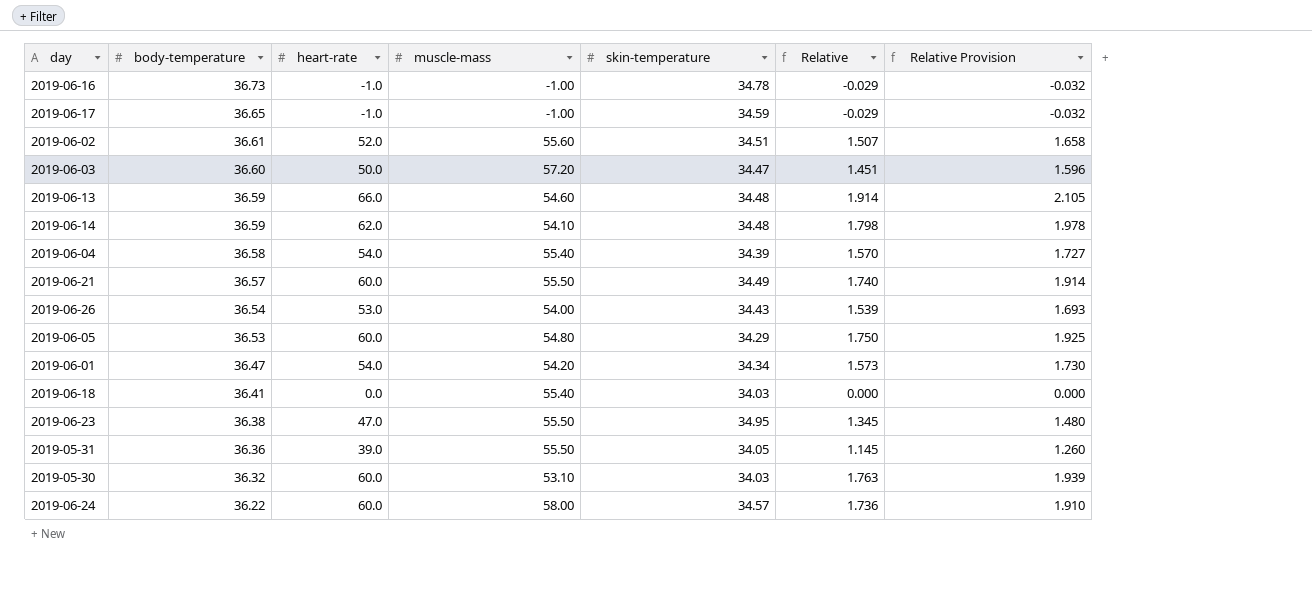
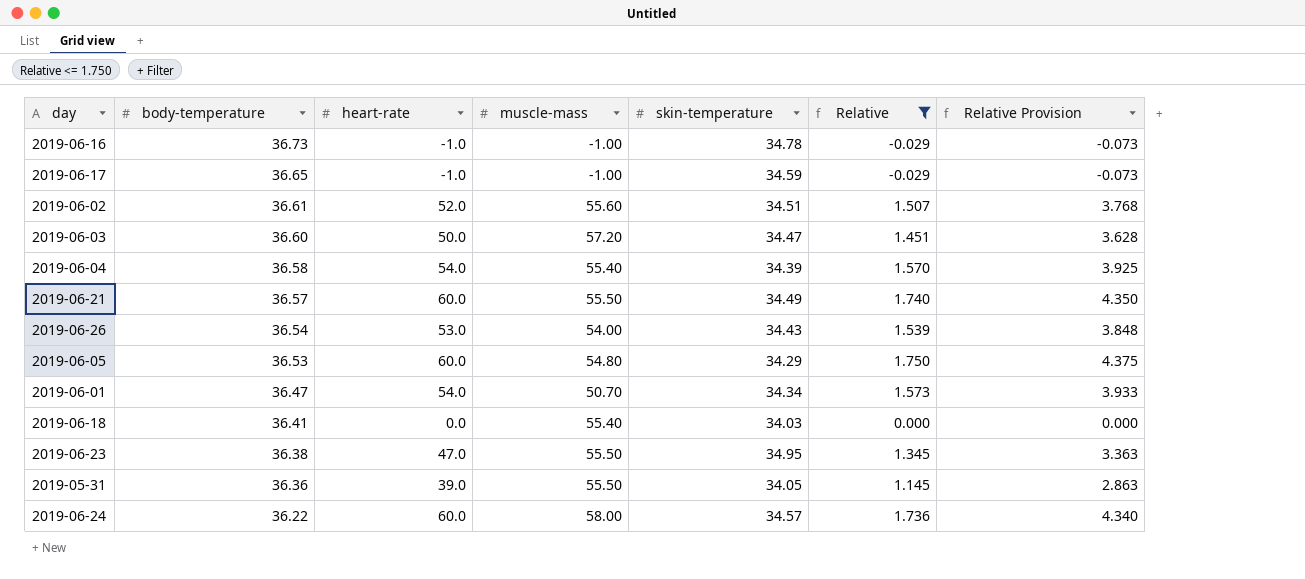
filter: none -> Relative <= 1.750
column Relative Provision | formula: [Relative] * 1.1 -> [Relative] * 2.5
2019-06-01 | muscle-mass: 54.20 -> 50.70

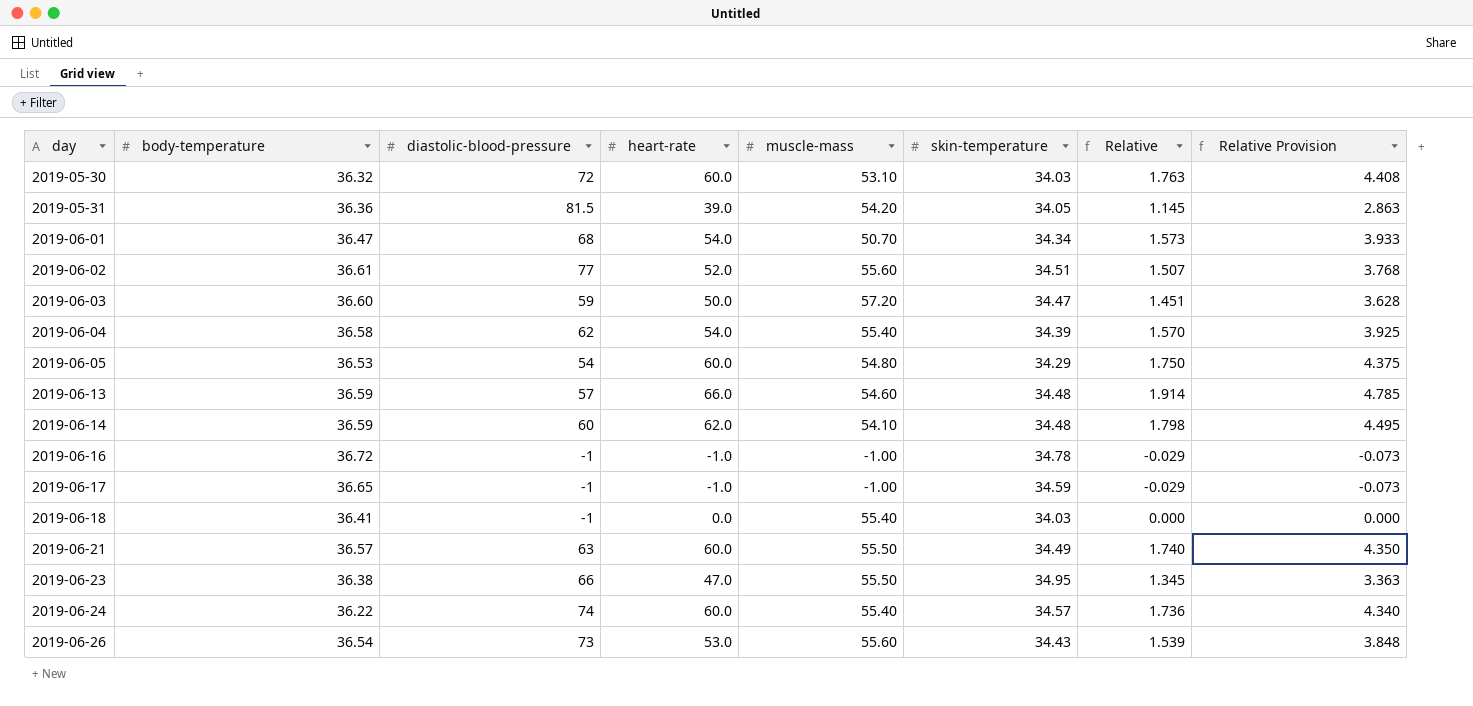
filter: Relative <= 1.750 -> none
row order: body-temperature descending -> day ascending
column diastolic-blood-pressure | position: none -> 3
2019-05-31 | muscle-mass: 55.50 -> 54.20
2019-06-16 | body-temperature: 36.73 -> 36.72
2019-06-24 | muscle-mass: 58.00 -> 55.40
2019-06-26 | muscle-mass: 54.00 -> 55.60

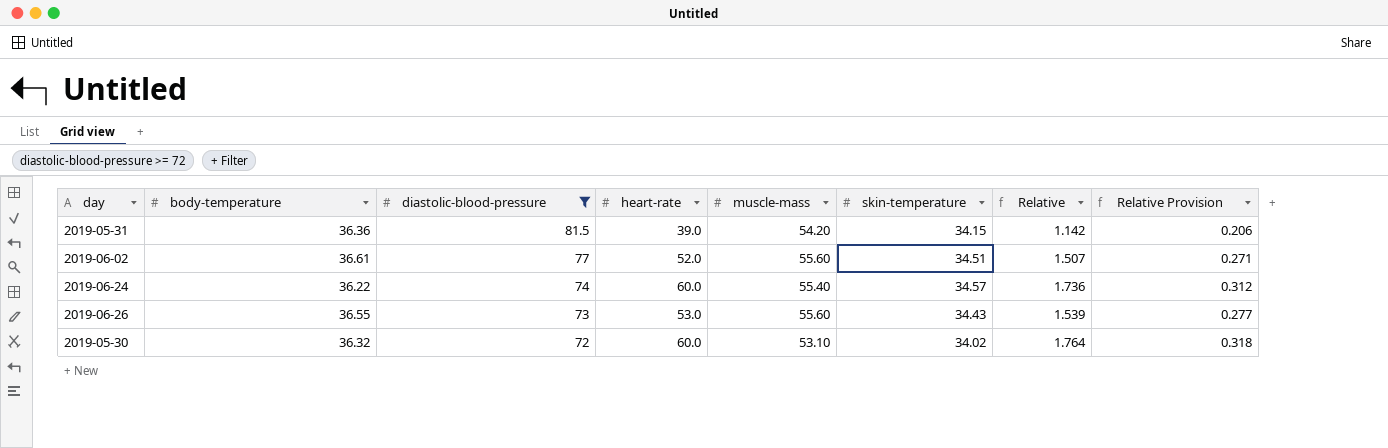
filter: none -> diastolic-blood-pressure >= 72
row order: day ascending -> diastolic-blood-pressure descending
column Relative Provision | formula: [Relative] * 2.5 -> [Relative] * 0.18
2019-05-31 | skin-temperature: 34.05 -> 34.15
2019-05-31 | Relative: 1.145 -> 1.142
2019-06-26 | body-temperature: 36.54 -> 36.55
2019-05-30 | skin-temperature: 34.03 -> 34.02
2019-05-30 | Relative: 1.763 -> 1.764

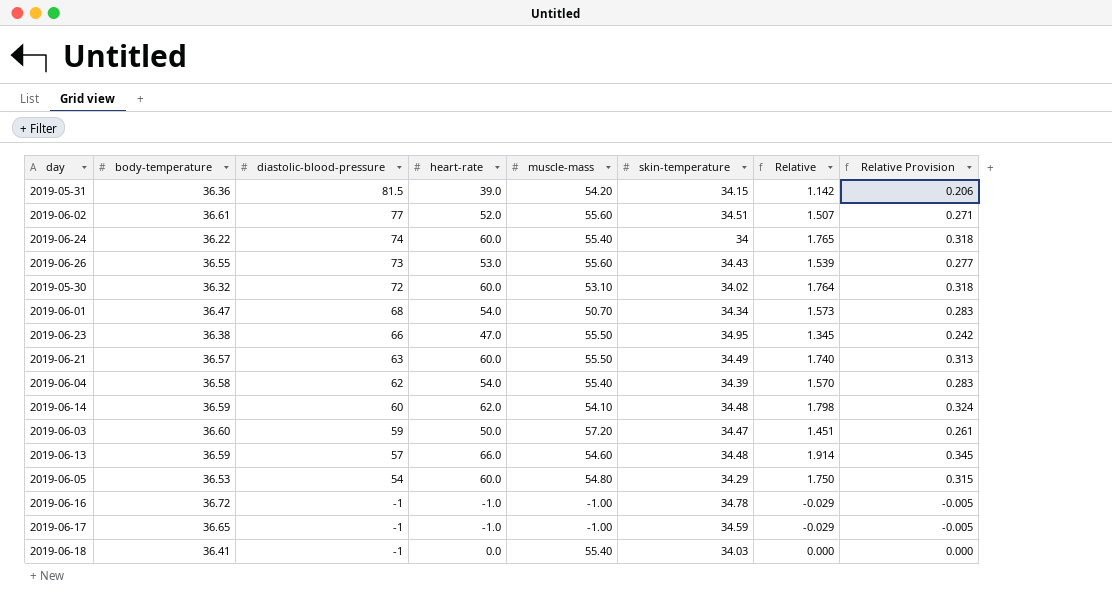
filter: diastolic-blood-pressure >= 72 -> none
2019-06-24 | skin-temperature: 34.57 -> 34
2019-06-24 | Relative: 1.736 -> 1.765
2019-06-24 | Relative Provision: 0.312 -> 0.318

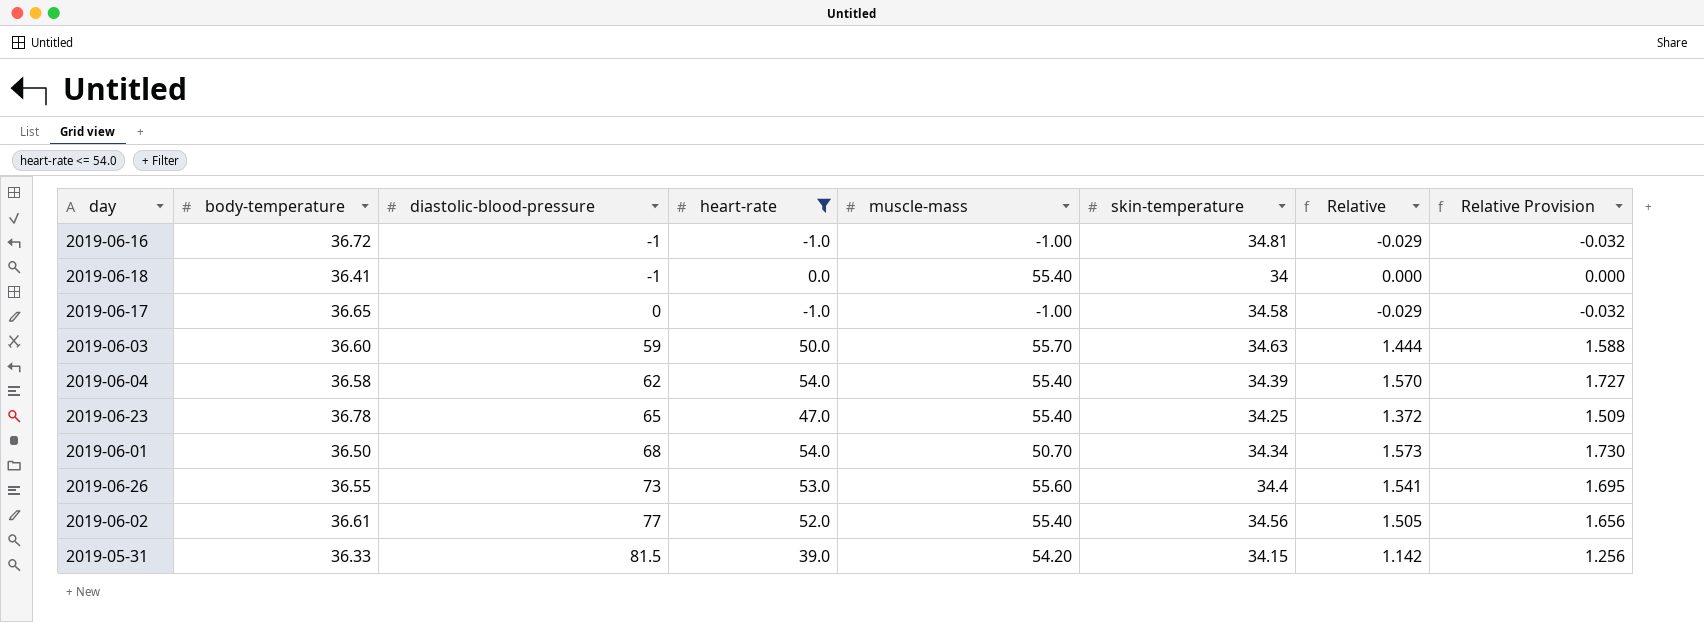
filter: none -> heart-rate <= 54.0
row order: diastolic-blood-pressure descending -> diastolic-blood-pressure ascending
column Relative Provision | formula: [Relative] * 0.18 -> [Relative] * 1.1
2019-06-16 | skin-temperature: 34.78 -> 34.81
2019-06-18 | skin-temperature: 34.03 -> 34
2019-06-17 | diastolic-blood-pressure: -1 -> 0
2019-06-17 | skin-temperature: 34.59 -> 34.58
2019-06-03 | muscle-mass: 57.20 -> 55.70
2019-06-03 | skin-temperature: 34.47 -> 34.63
2019-06-03 | Relative: 1.451 -> 1.444
2019-06-23 | body-temperature: 36.38 -> 36.78
2019-06-23 | diastolic-blood-pressure: 66 -> 65
2019-06-23 | muscle-mass: 55.50 -> 55.40
2019-06-23 | skin-temperature: 34.95 -> 34.25
2019-06-23 | Relative: 1.345 -> 1.372
2019-06-01 | body-temperature: 36.47 -> 36.50
2019-06-26 | skin-temperature: 34.43 -> 34.4
2019-06-26 | Relative: 1.539 -> 1.541
2019-06-02 | muscle-mass: 55.60 -> 55.40
2019-06-02 | skin-temperature: 34.51 -> 34.56
2019-06-02 | Relative: 1.507 -> 1.505
2019-05-31 | body-temperature: 36.36 -> 36.33

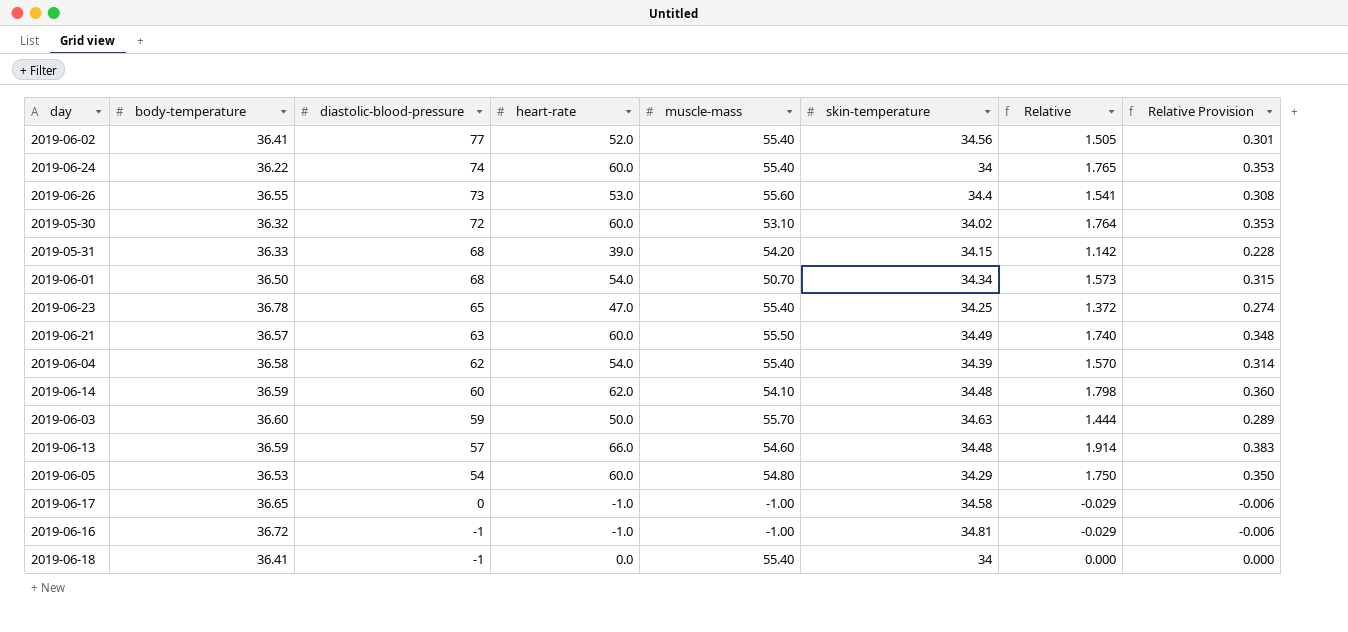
filter: heart-rate <= 54.0 -> none
row order: diastolic-blood-pressure ascending -> diastolic-blood-pressure descending
column Relative Provision | formula: [Relative] * 1.1 -> [Relative] * 0.2
2019-06-02 | body-temperature: 36.61 -> 36.41
2019-05-31 | diastolic-blood-pressure: 81.5 -> 68

